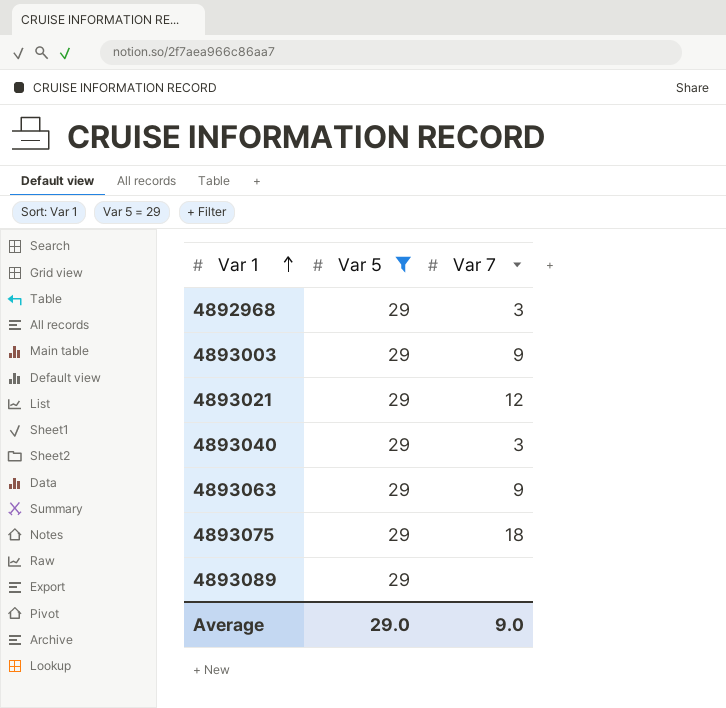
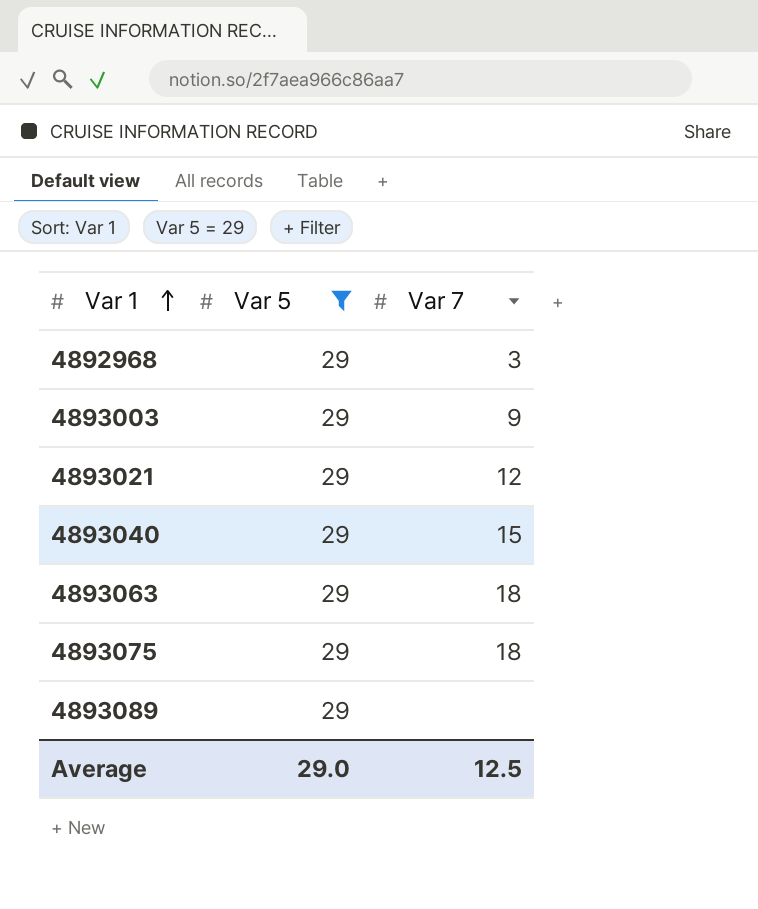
4893040 | Var 7: 3 -> 15
4893063 | Var 7: 9 -> 18
Average | Var 7: 9.0 -> 12.5

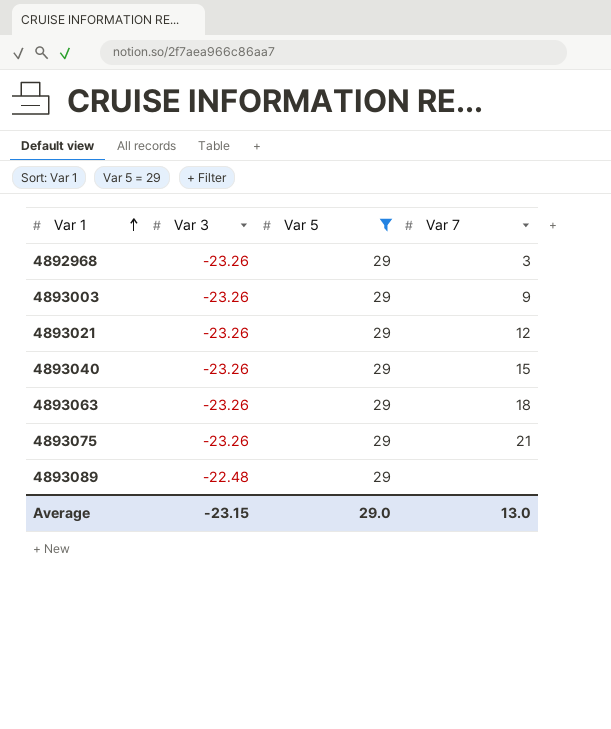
column Var 3 | position: none -> 2
4893075 | Var 7: 18 -> 21
Average | Var 7: 12.5 -> 13.0

